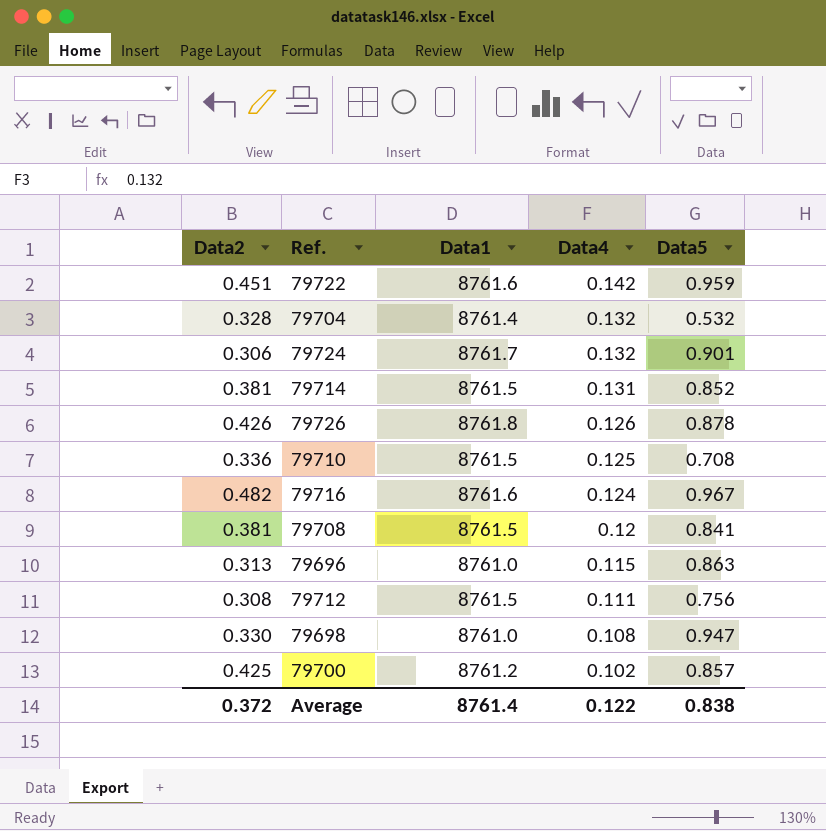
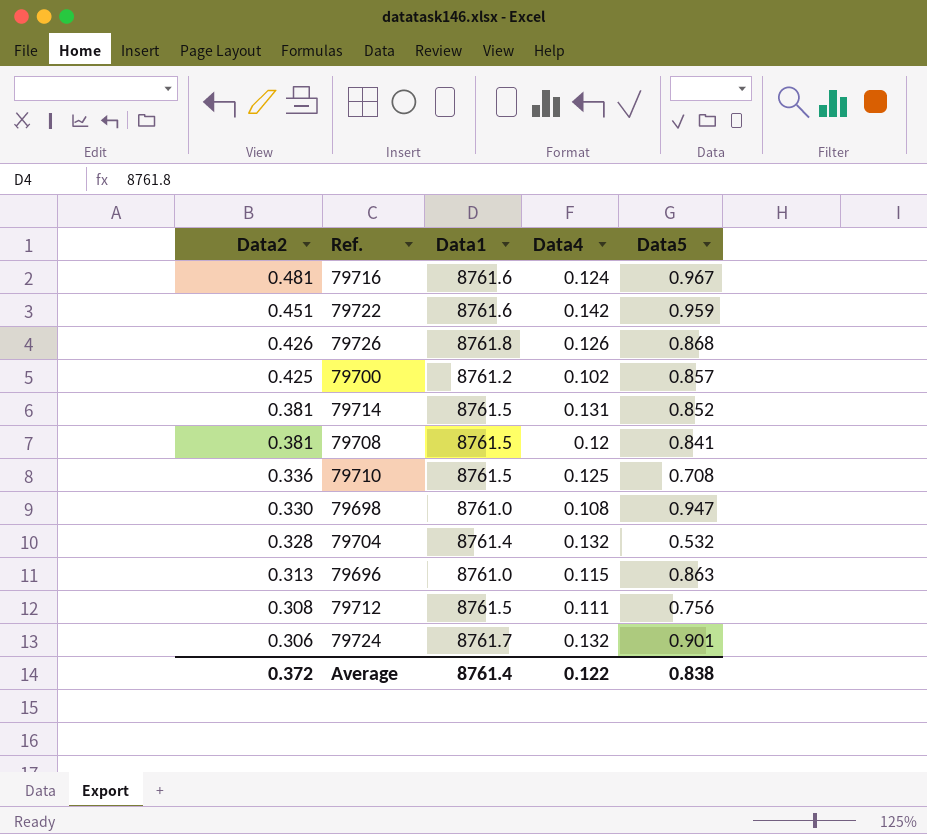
row order: Data4 descending -> Data2 descending
79716 | Data2: 0.482 -> 0.481
79726 | Data5: 0.878 -> 0.868

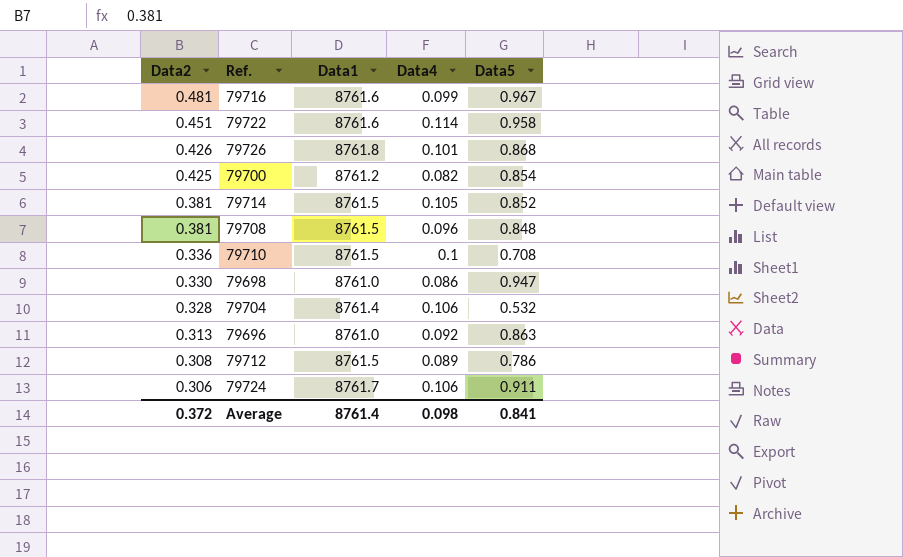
79716 | Data4: 0.124 -> 0.099
79722 | Data4: 0.142 -> 0.114
79722 | Data5: 0.959 -> 0.958
79726 | Data4: 0.126 -> 0.101
79700 | Data4: 0.102 -> 0.082
79700 | Data5: 0.857 -> 0.854
79714 | Data4: 0.131 -> 0.105
79708 | Data4: 0.12 -> 0.096
79708 | Data5: 0.841 -> 0.848
79710 | Data4: 0.125 -> 0.1
79698 | Data4: 0.108 -> 0.086
79704 | Data4: 0.132 -> 0.106
79696 | Data4: 0.115 -> 0.092
79712 | Data4: 0.111 -> 0.089
79712 | Data5: 0.756 -> 0.786
79724 | Data4: 0.132 -> 0.106
79724 | Data5: 0.901 -> 0.911
Average | Data4: 0.122 -> 0.098
Average | Data5: 0.838 -> 0.841

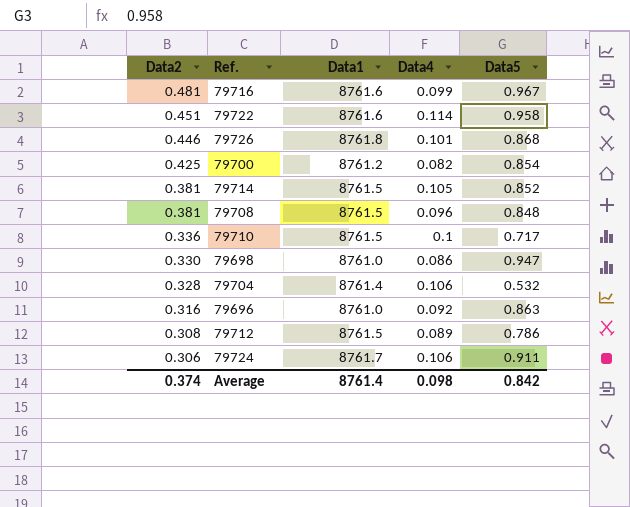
79726 | Data2: 0.426 -> 0.446
79710 | Data5: 0.708 -> 0.717
79696 | Data2: 0.313 -> 0.316
Average | Data2: 0.372 -> 0.374
Average | Data5: 0.841 -> 0.842

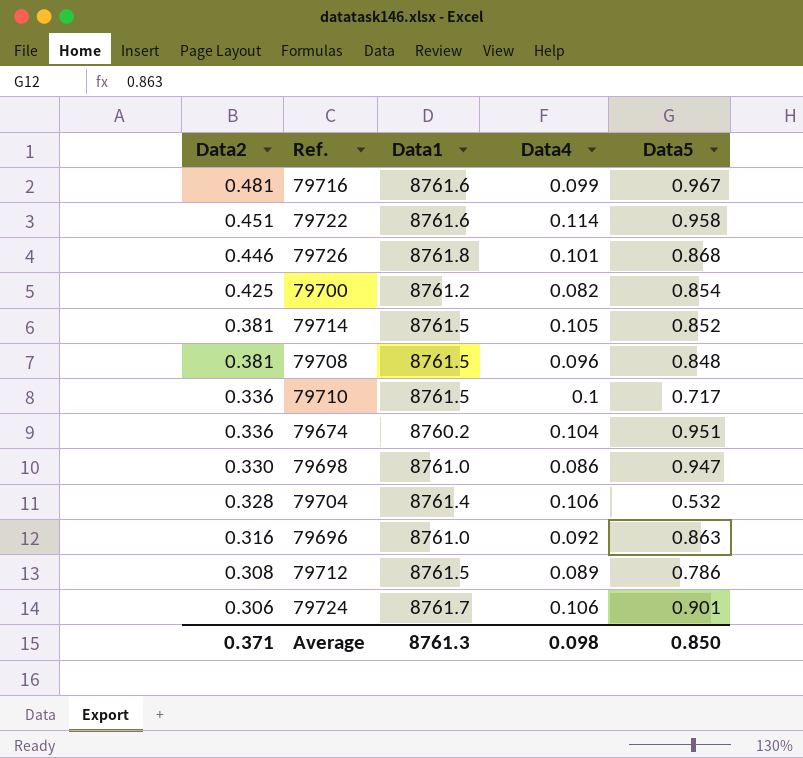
row 79674: none -> 0.336 | 8760.2 | 0.104 | 0.951
79724 | Data5: 0.911 -> 0.901
Average | Data2: 0.374 -> 0.371
Average | Data1: 8761.4 -> 8761.3
Average | Data5: 0.842 -> 0.850

